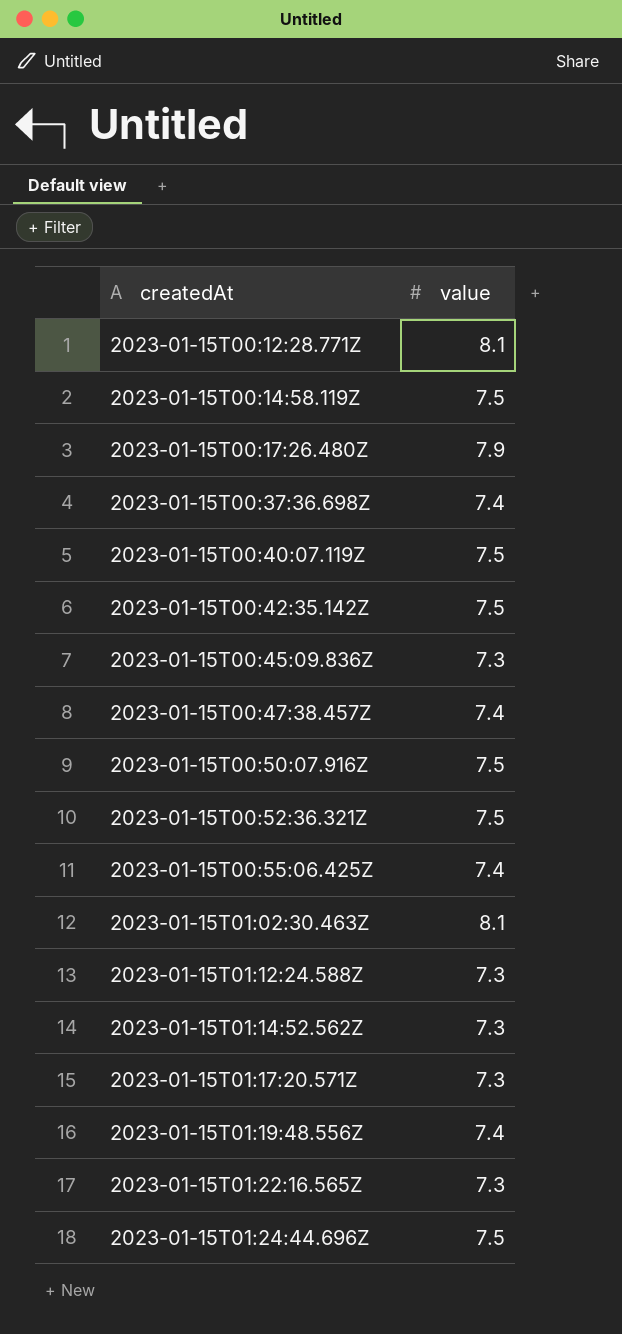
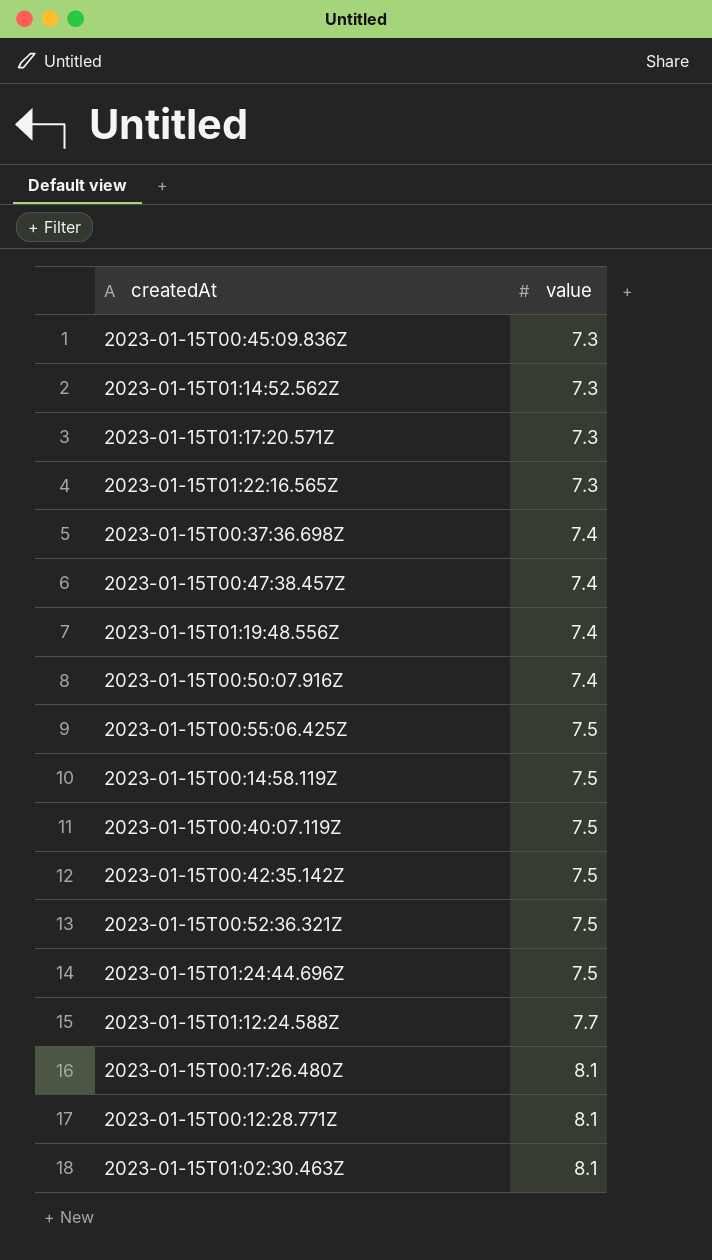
row order: createdAt ascending -> value ascending
2023-01-15T00:50:07.916Z | value: 7.5 -> 7.4
2023-01-15T00:55:06.425Z | value: 7.4 -> 7.5
2023-01-15T01:12:24.588Z | value: 7.3 -> 7.7
2023-01-15T00:17:26.480Z | value: 7.9 -> 8.1

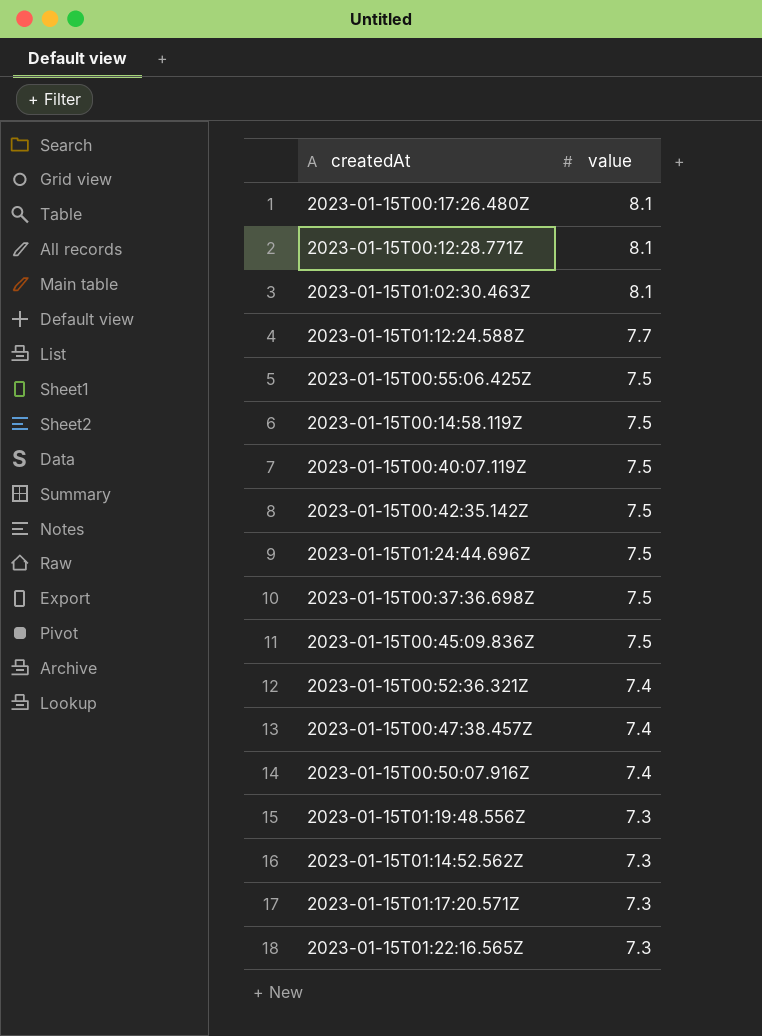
row order: value ascending -> value descending
2023-01-15T00:37:36.698Z | value: 7.4 -> 7.5
2023-01-15T00:45:09.836Z | value: 7.3 -> 7.5
2023-01-15T00:52:36.321Z | value: 7.5 -> 7.4
2023-01-15T01:19:48.556Z | value: 7.4 -> 7.3

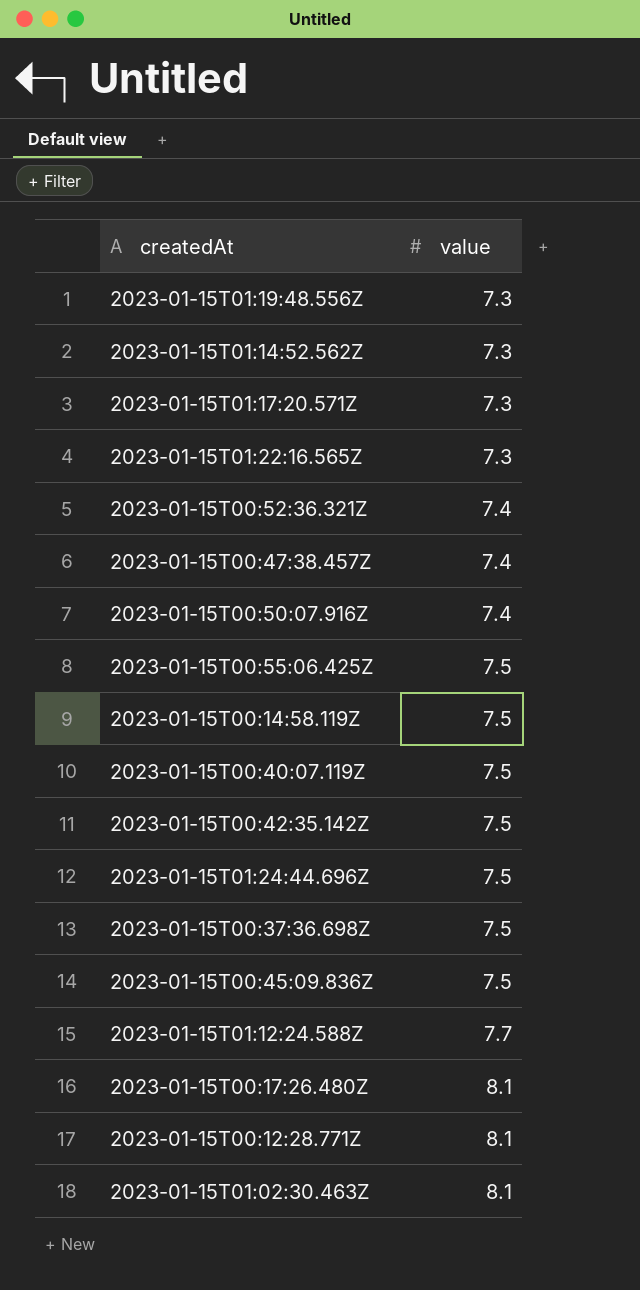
row order: value descending -> value ascending

